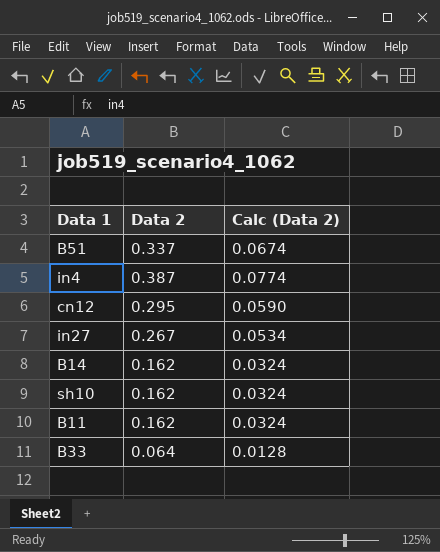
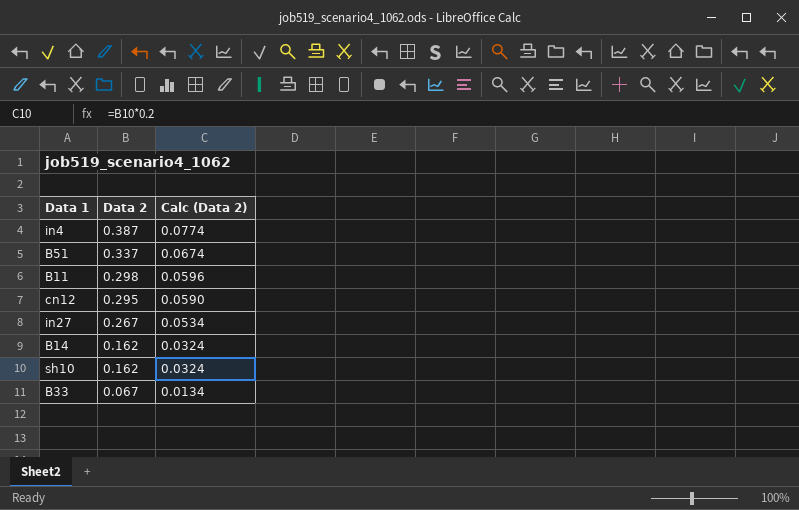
row order: none -> Data 2 descending
B11 | Data 2: 0.162 -> 0.298
B11 | Calc (Data 2): 0.0324 -> 0.0596
B33 | Data 2: 0.064 -> 0.067
B33 | Calc (Data 2): 0.0128 -> 0.0134

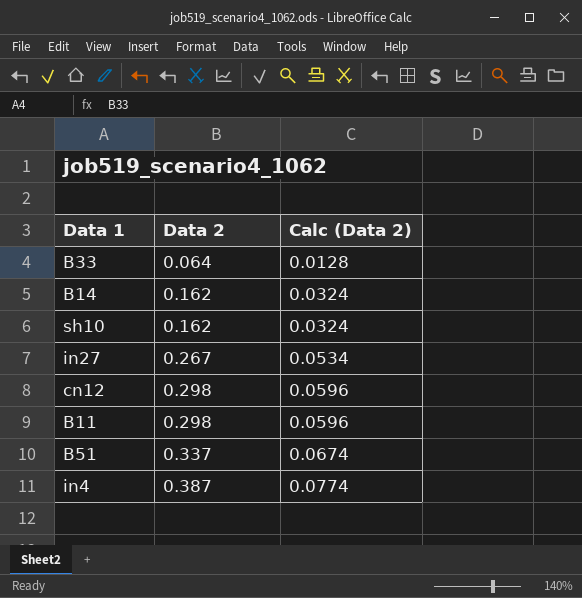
row order: Data 2 descending -> Data 2 ascending
B33 | Data 2: 0.067 -> 0.064
B33 | Calc (Data 2): 0.0134 -> 0.0128
cn12 | Data 2: 0.295 -> 0.298
cn12 | Calc (Data 2): 0.0590 -> 0.0596

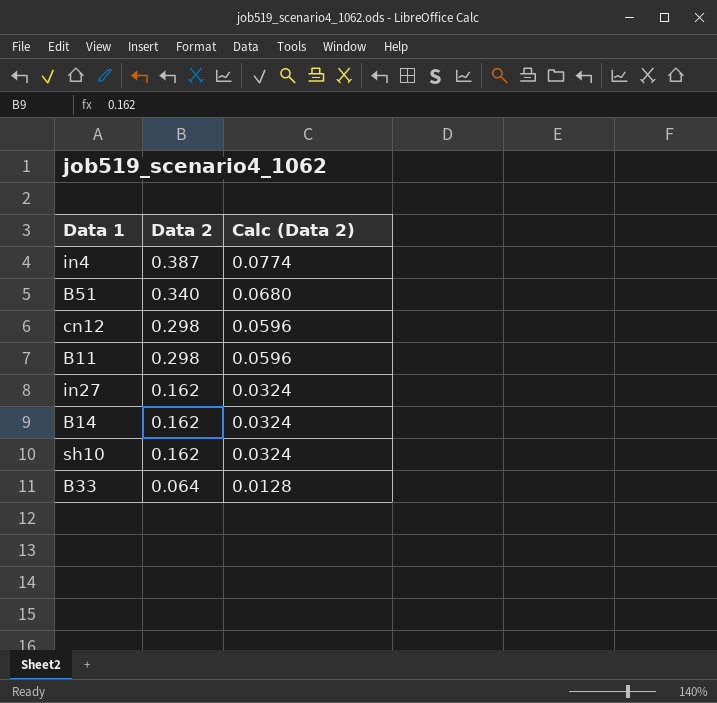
row order: Data 2 ascending -> Data 2 descending
B51 | Data 2: 0.337 -> 0.340
B51 | Calc (Data 2): 0.0674 -> 0.0680
in27 | Data 2: 0.267 -> 0.162
in27 | Calc (Data 2): 0.0534 -> 0.0324

